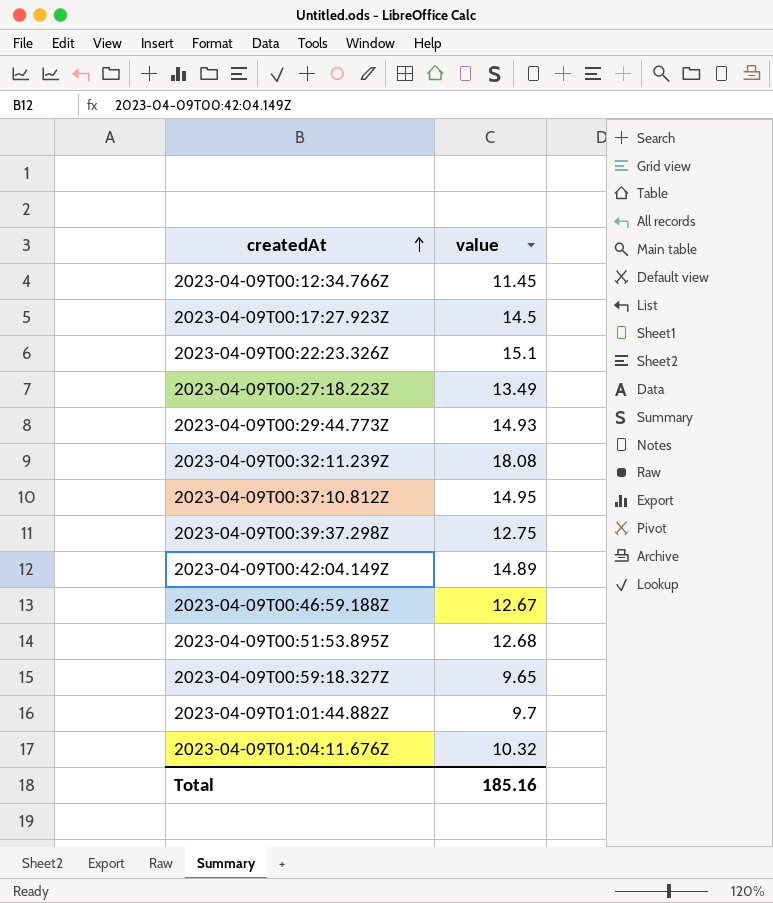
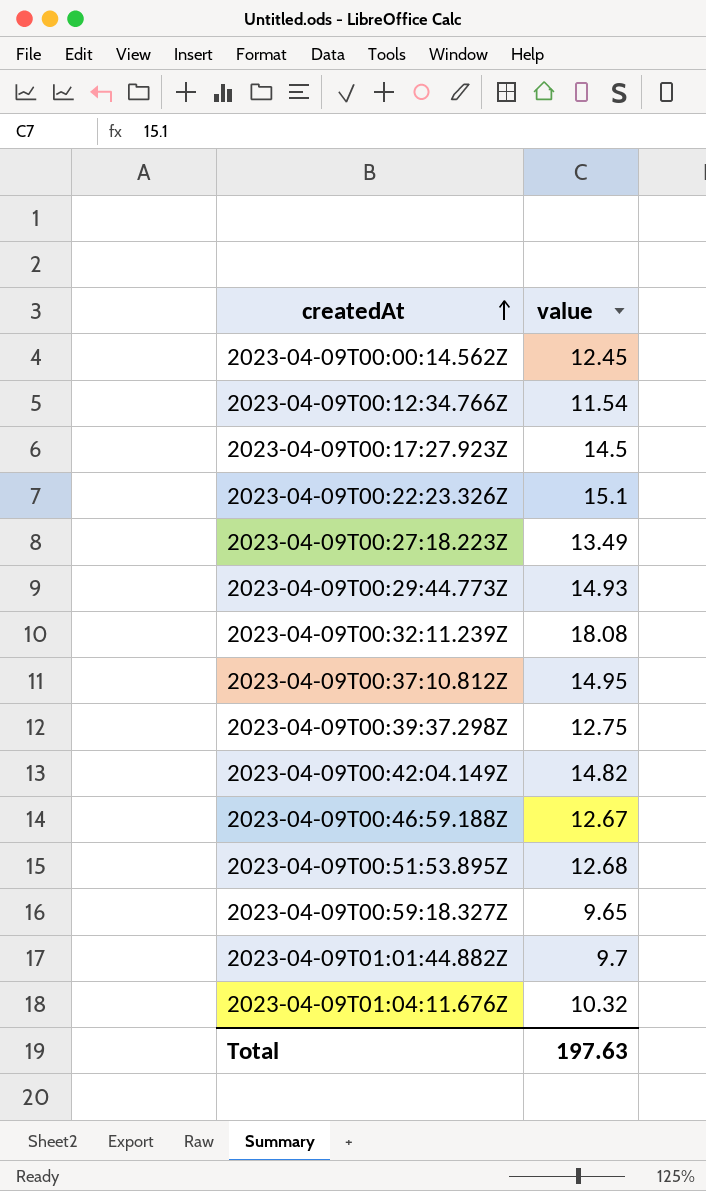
row 2023-04-09T00:00:14.562Z: none -> 12.45
2023-04-09T00:12:34.766Z | value: 11.45 -> 11.54
2023-04-09T00:42:04.149Z | value: 14.89 -> 14.82
Total | value: 185.16 -> 197.63

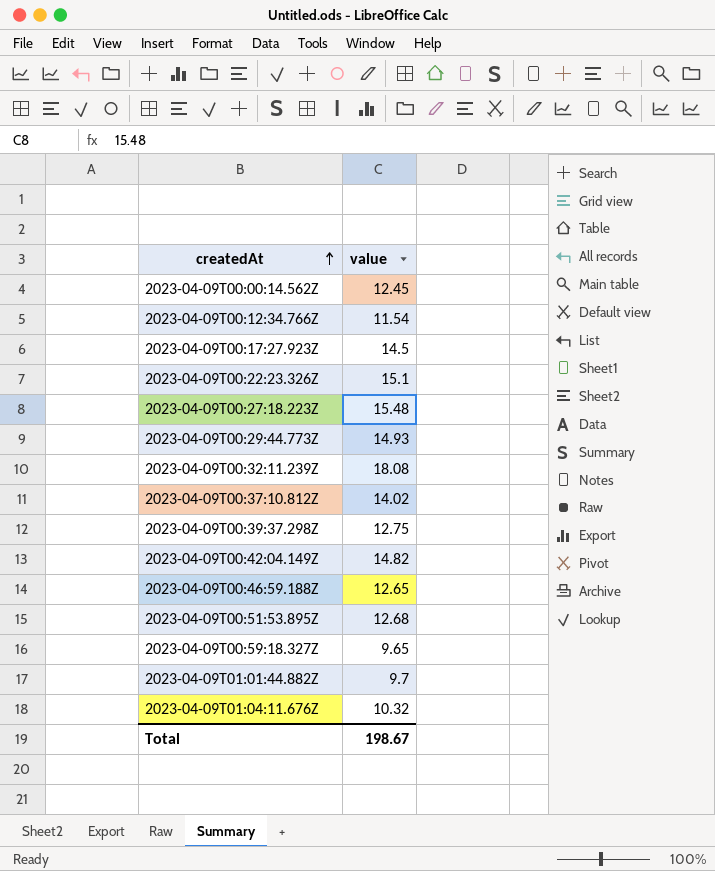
2023-04-09T00:27:18.223Z | value: 13.49 -> 15.48
2023-04-09T00:37:10.812Z | value: 14.95 -> 14.02
2023-04-09T00:46:59.188Z | value: 12.67 -> 12.65
Total | value: 197.63 -> 198.67

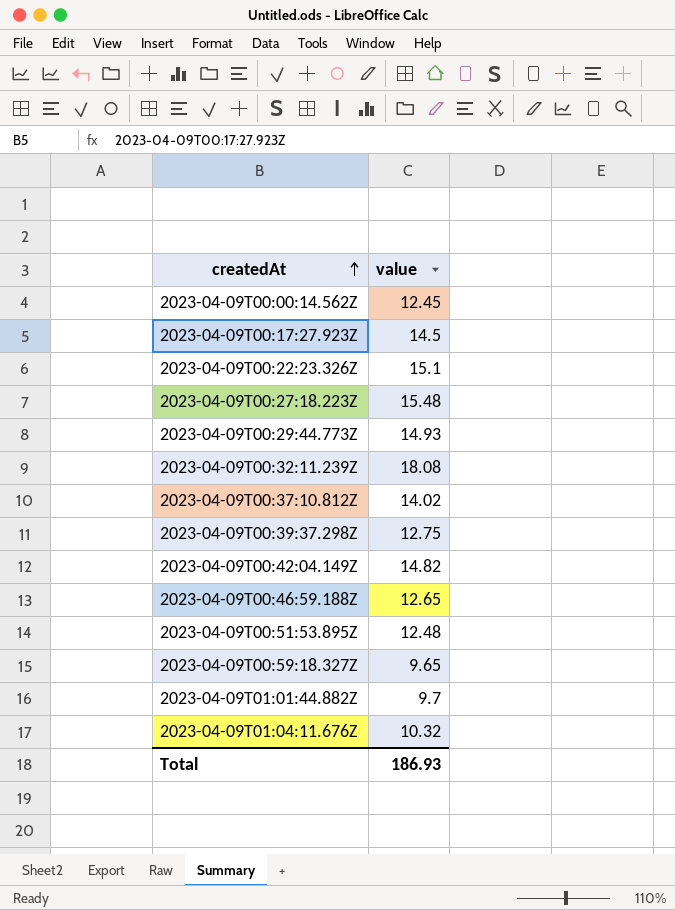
row 2023-04-09T00:12:34.766Z: 11.54 -> none
2023-04-09T00:51:53.895Z | value: 12.68 -> 12.48
Total | value: 198.67 -> 186.93

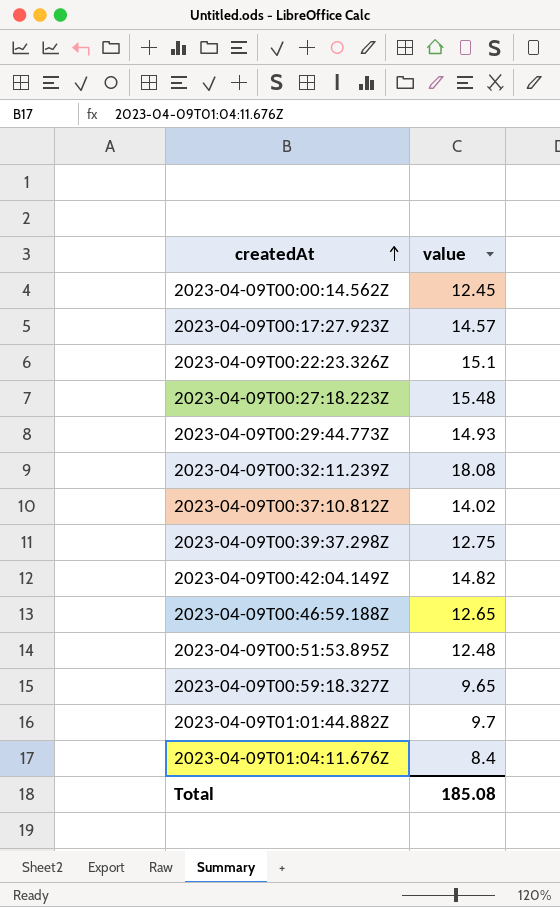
2023-04-09T00:17:27.923Z | value: 14.5 -> 14.57
2023-04-09T01:04:11.676Z | value: 10.32 -> 8.4
Total | value: 186.93 -> 185.08

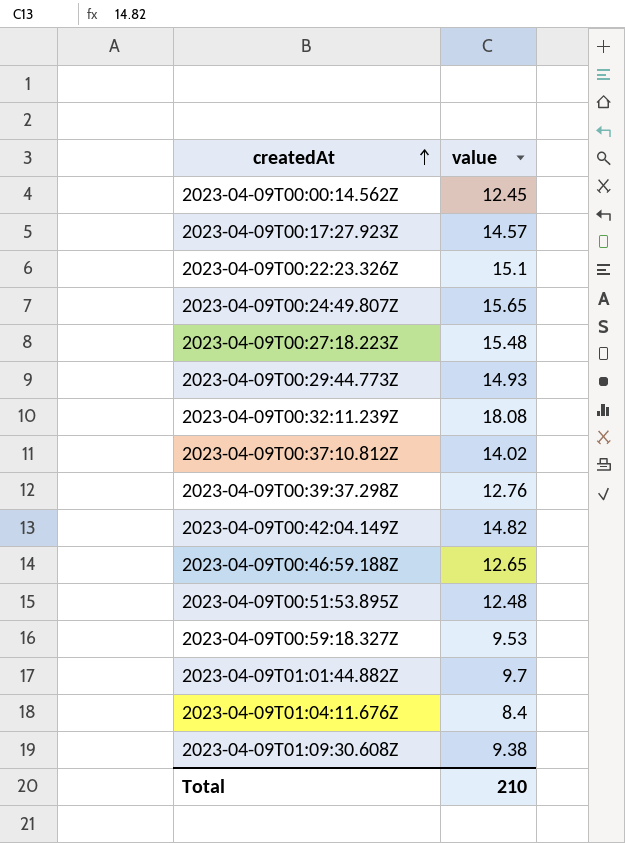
row 2023-04-09T00:24:49.807Z: none -> 15.65
2023-04-09T00:39:37.298Z | value: 12.75 -> 12.76
2023-04-09T00:59:18.327Z | value: 9.65 -> 9.53
row 2023-04-09T01:09:30.608Z: none -> 9.38
Total | value: 185.08 -> 210

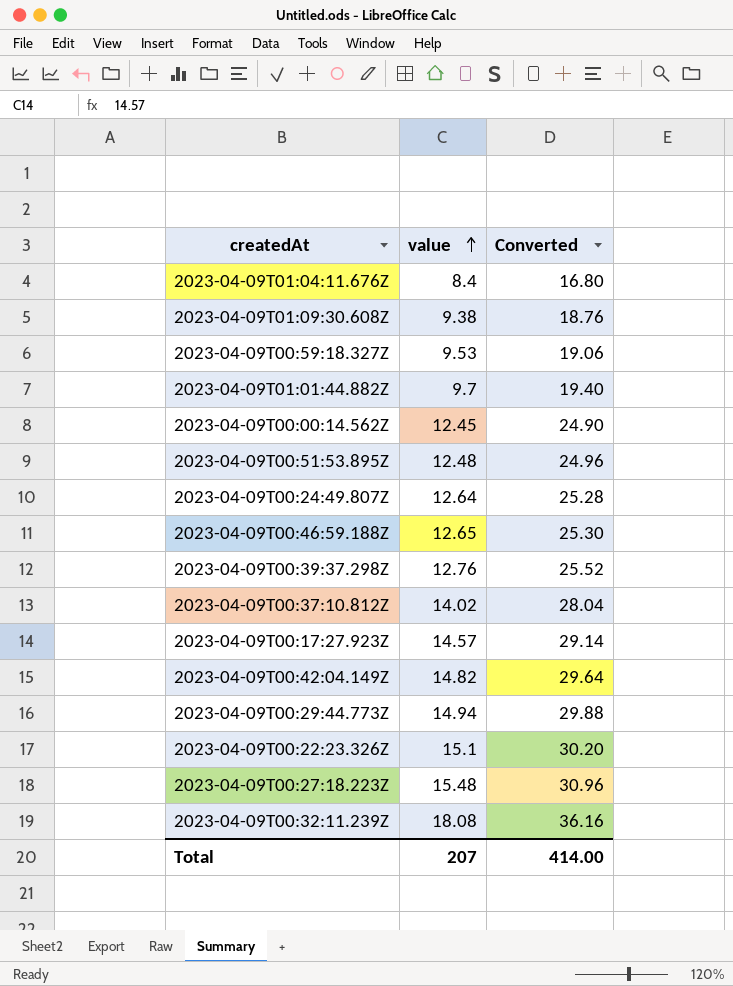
row order: createdAt ascending -> value ascending
column Converted | formula: none -> [value] * 2
2023-04-09T00:24:49.807Z | value: 15.65 -> 12.64
2023-04-09T00:29:44.773Z | value: 14.93 -> 14.94
Total | value: 210 -> 207

